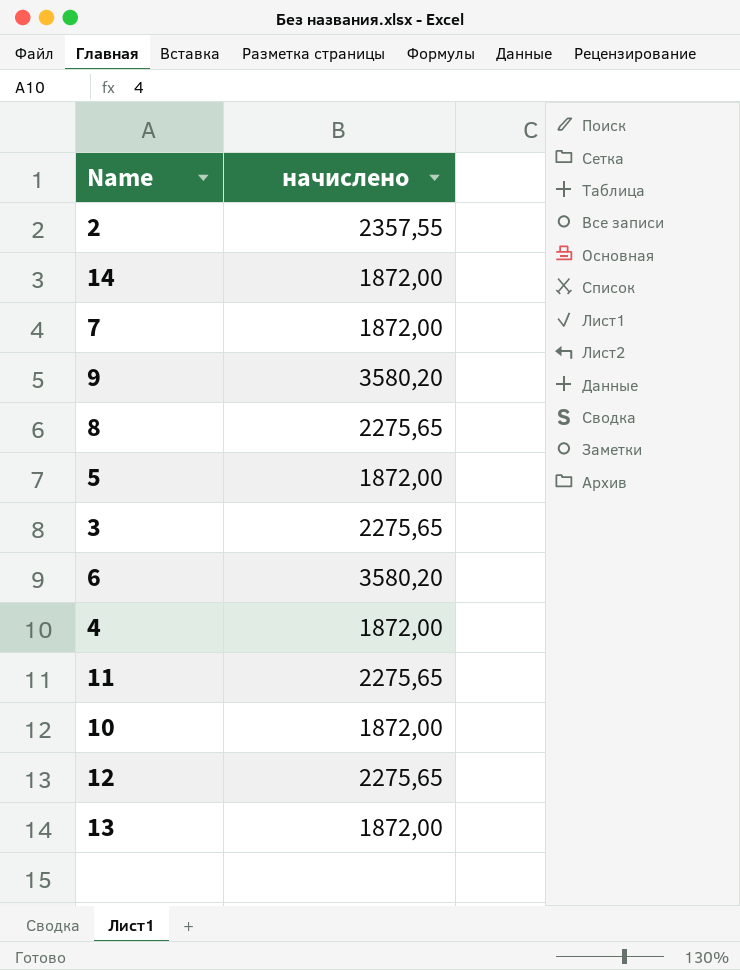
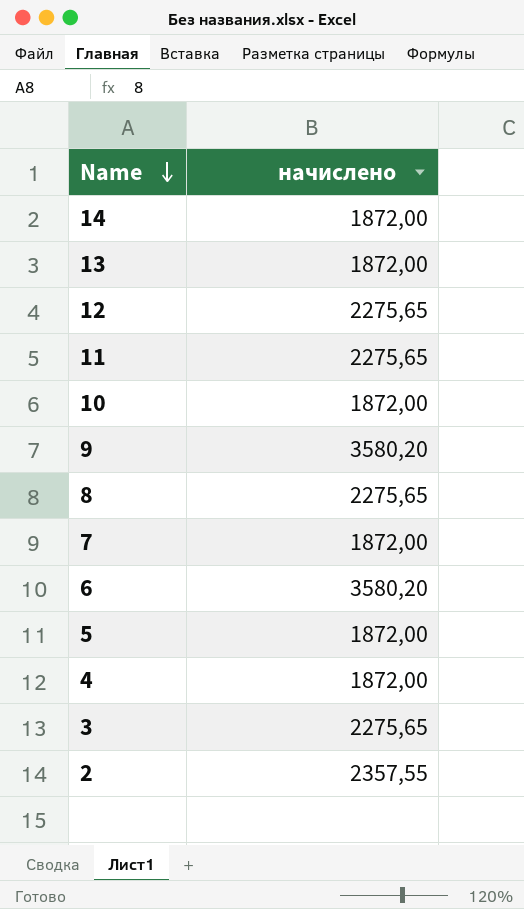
row order: none -> Name descending

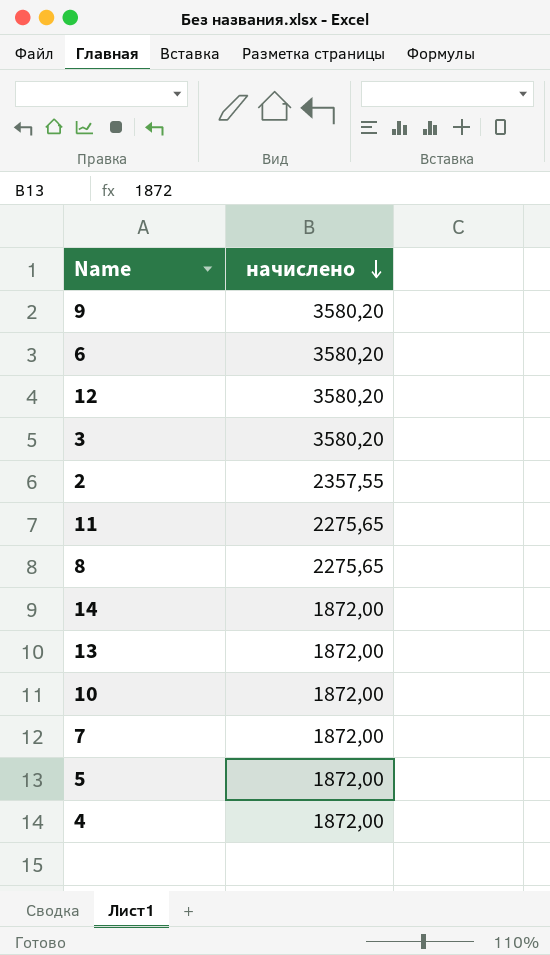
row order: Name descending -> начислено descending
12 | начислено: 2275,65 -> 3580,20
3 | начислено: 2275,65 -> 3580,20

